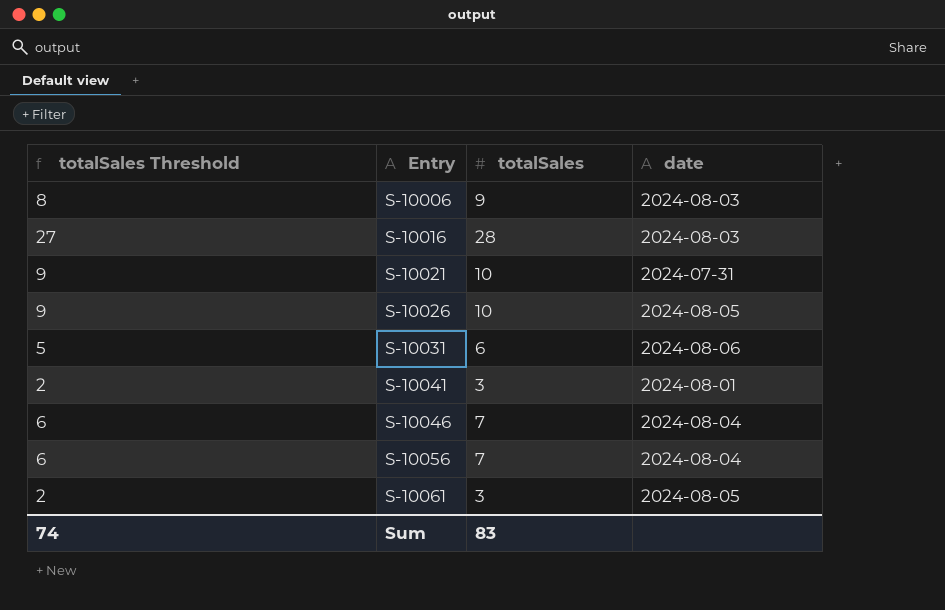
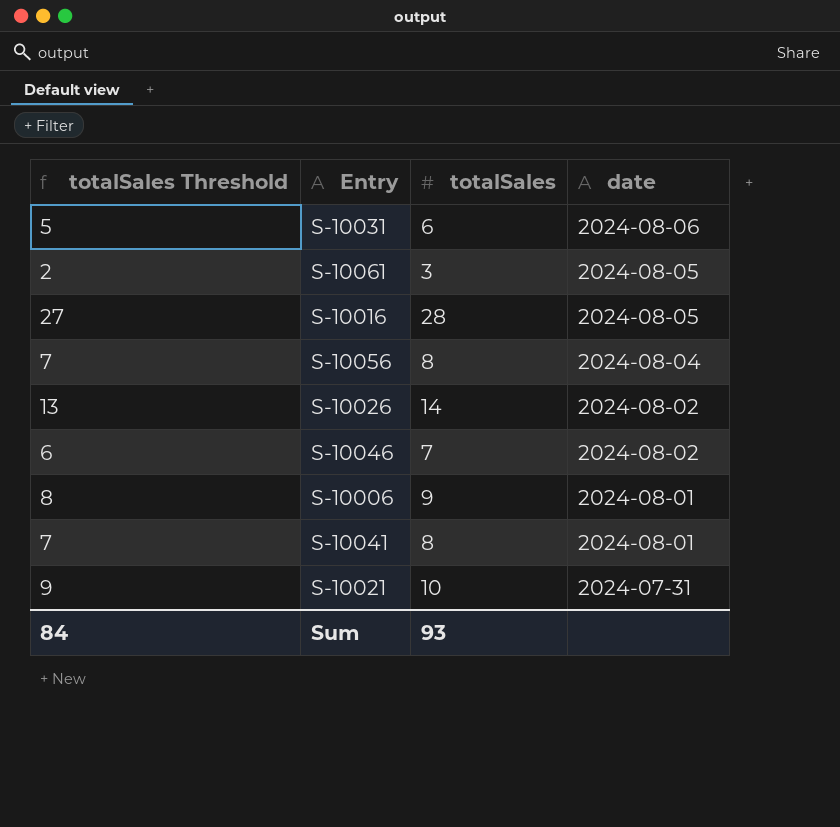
row order: Entry ascending -> date descending
S-10016 | date: 2024-08-03 -> 2024-08-05
S-10056 | totalSales Threshold: 6 -> 7
S-10056 | totalSales: 7 -> 8
S-10026 | totalSales Threshold: 9 -> 13
S-10026 | totalSales: 10 -> 14
S-10026 | date: 2024-08-05 -> 2024-08-02
S-10046 | date: 2024-08-04 -> 2024-08-02
S-10006 | date: 2024-08-03 -> 2024-08-01
S-10041 | totalSales Threshold: 2 -> 7
S-10041 | totalSales: 3 -> 8
Sum | totalSales Threshold: 74 -> 84
Sum | totalSales: 83 -> 93

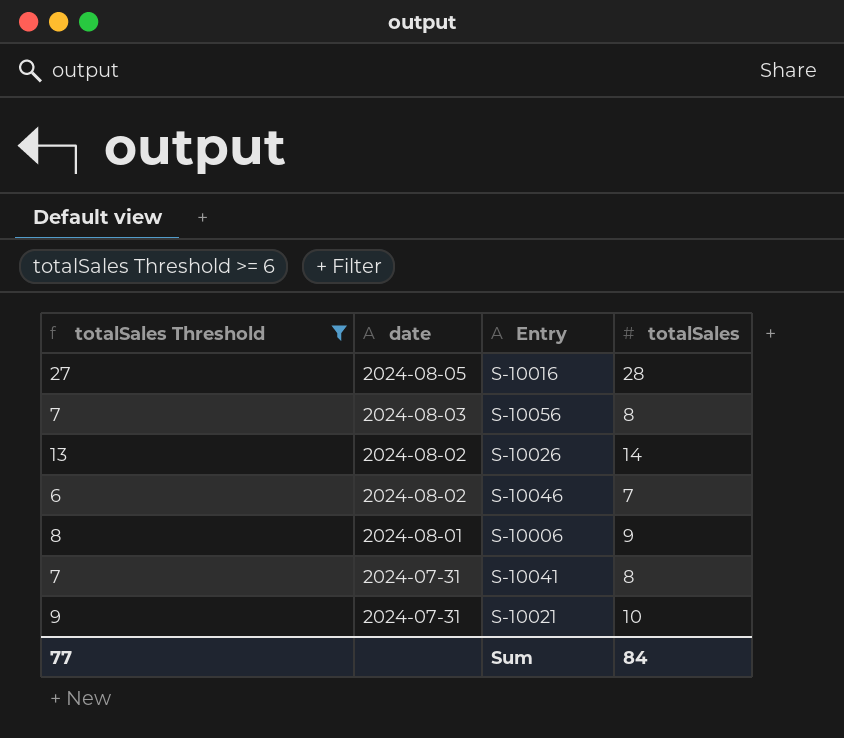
filter: none -> totalSales Threshold >= 6
column date | position: 4 -> 2
S-10056 | date: 2024-08-04 -> 2024-08-03
S-10041 | date: 2024-08-01 -> 2024-07-31
Sum | totalSales Threshold: 84 -> 77
Sum | totalSales: 93 -> 84

